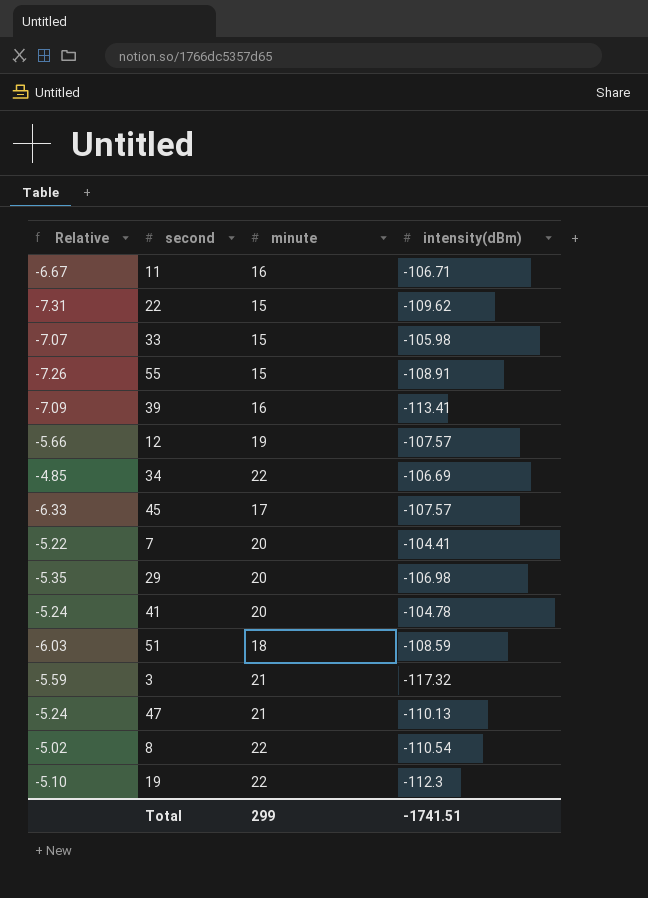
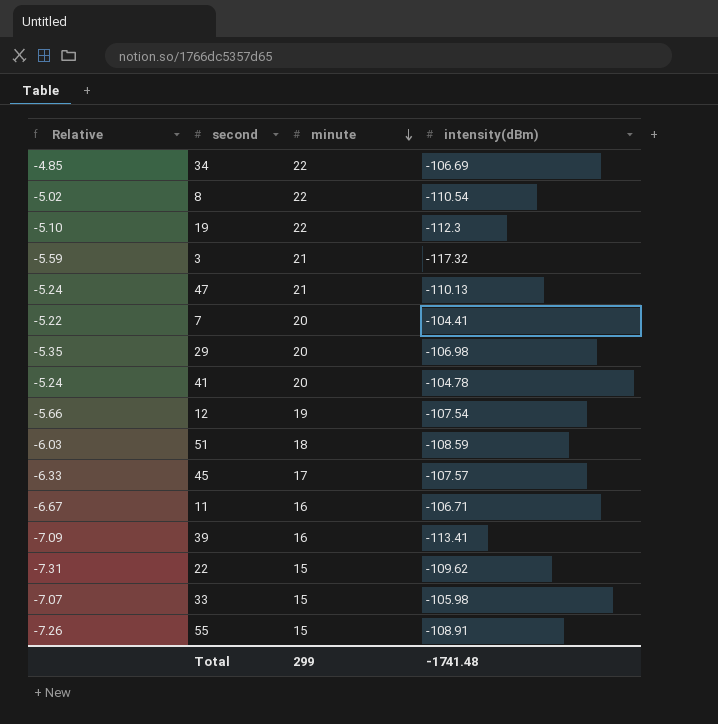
row order: none -> minute descending
12 | intensity(dBm): -107.57 -> -107.54
Total | intensity(dBm): -1741.51 -> -1741.48

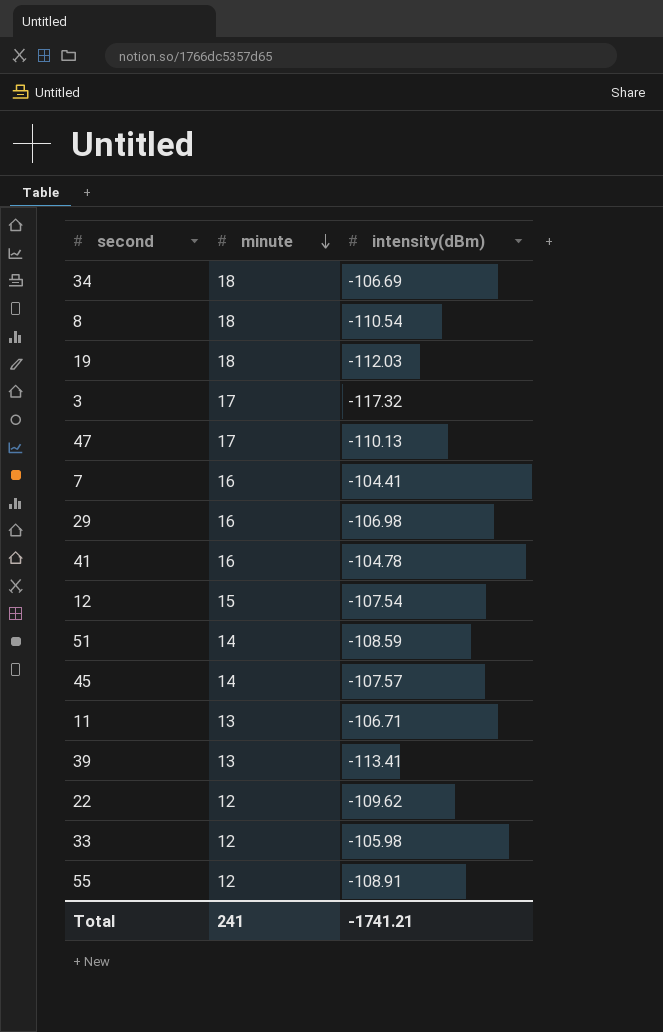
column Relative | formula: [intensity(dBm)] / [minute] -> none
34 | minute: 22 -> 18
8 | minute: 22 -> 18
19 | minute: 22 -> 18
19 | intensity(dBm): -112.3 -> -112.03
3 | minute: 21 -> 17
47 | minute: 21 -> 17
7 | minute: 20 -> 16
29 | minute: 20 -> 16
41 | minute: 20 -> 16
12 | minute: 19 -> 15
51 | minute: 18 -> 14
45 | minute: 17 -> 14
11 | minute: 16 -> 13
39 | minute: 16 -> 13
22 | minute: 15 -> 12
33 | minute: 15 -> 12
55 | minute: 15 -> 12
Total | minute: 299 -> 241
Total | intensity(dBm): -1741.48 -> -1741.21

